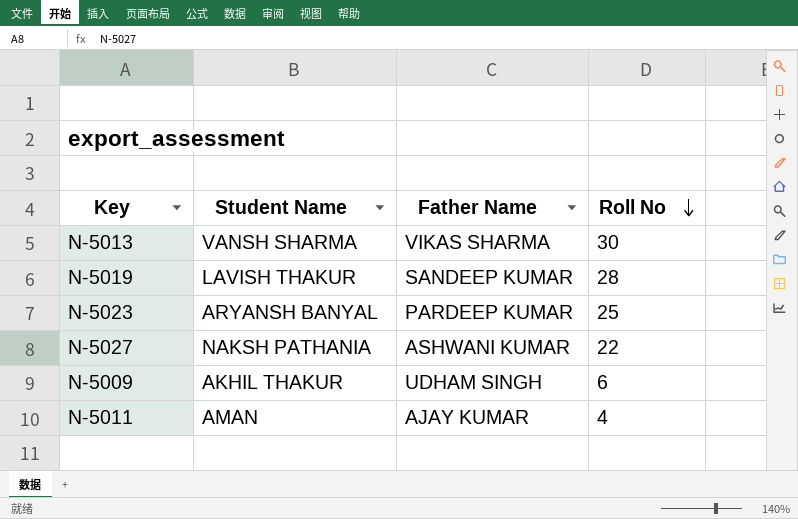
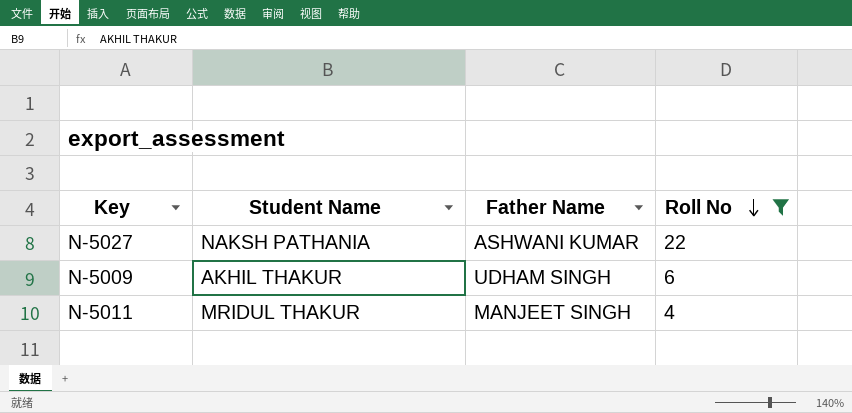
filter: none -> Roll No <= 22
N-5011 | Student Name: AMAN -> MRIDUL THAKUR
N-5011 | Father Name: AJAY KUMAR -> MANJEET SINGH

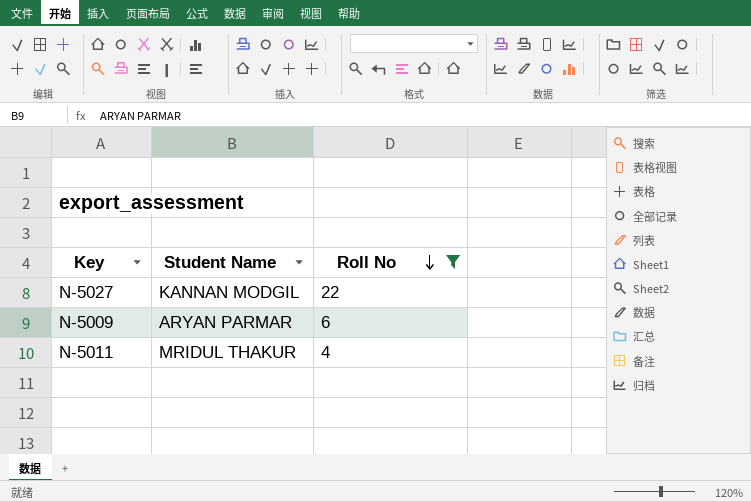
column Father Name | position: 3 -> none
N-5027 | Student Name: NAKSH PATHANIA -> KANNAN MODGIL
N-5009 | Student Name: AKHIL THAKUR -> ARYAN PARMAR

